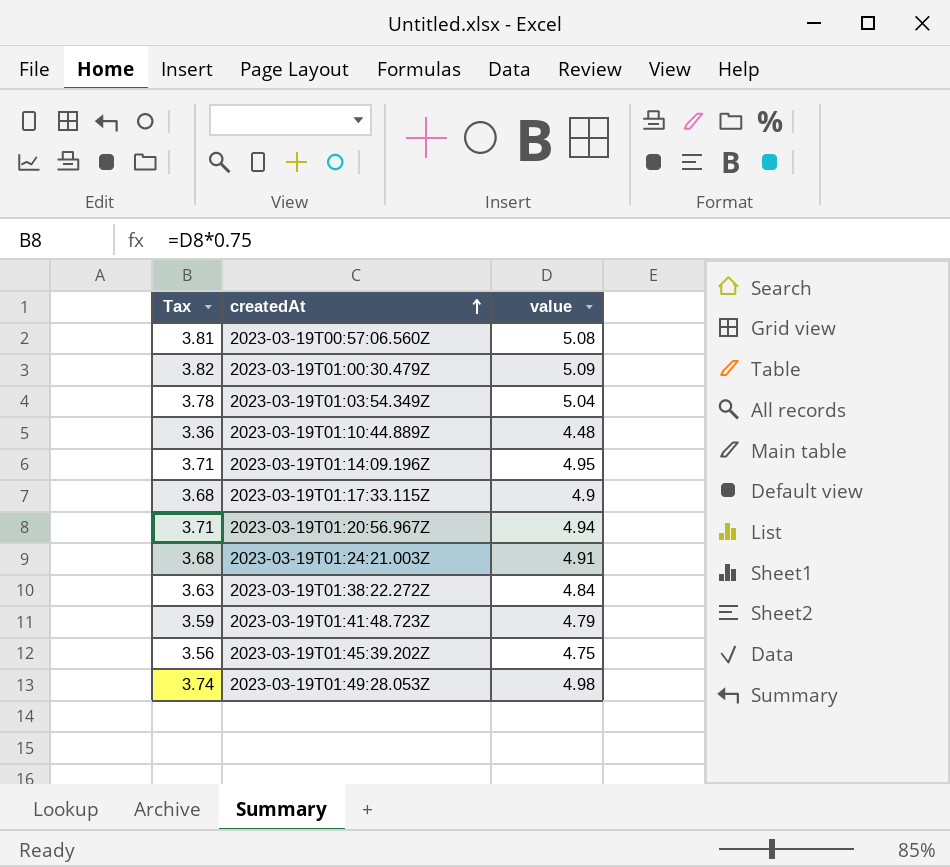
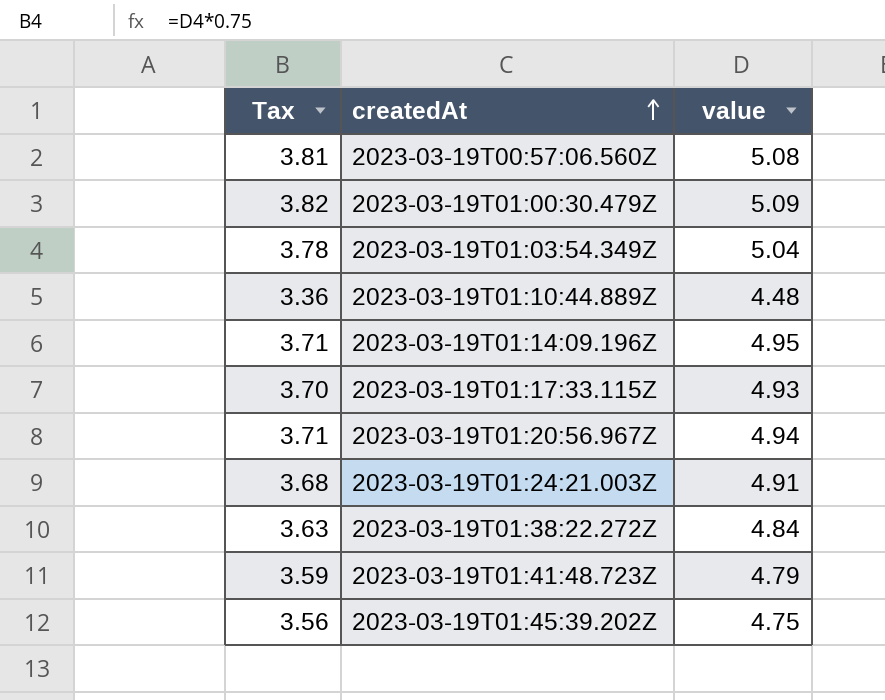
row 2023-03-19T01:49:28.053Z: 3.74 | 4.98 -> none
2023-03-19T01:17:33.115Z | Tax: 3.68 -> 3.70
2023-03-19T01:17:33.115Z | value: 4.9 -> 4.93

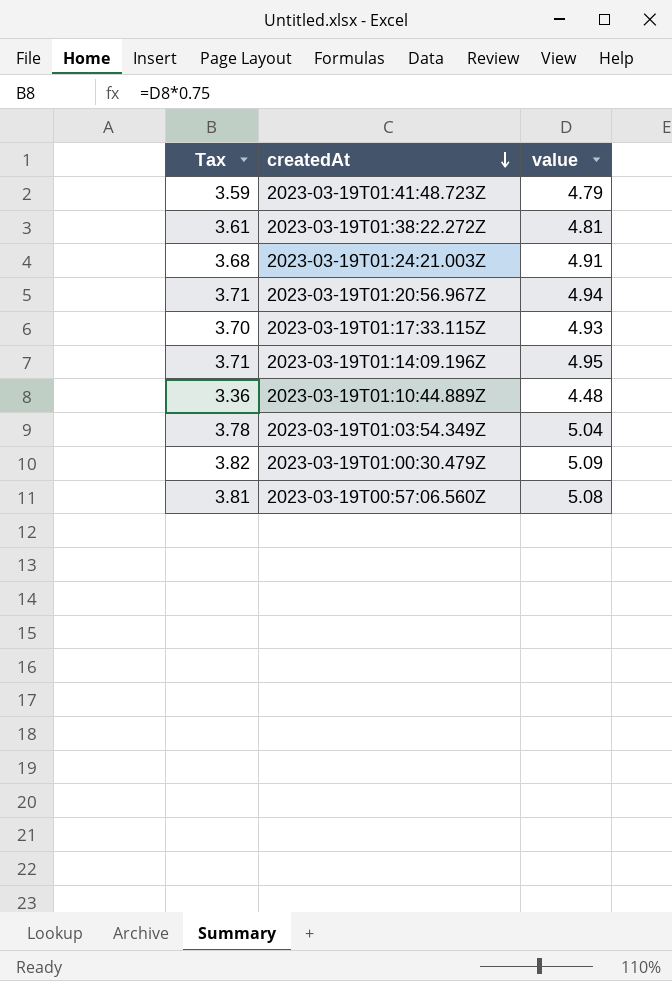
row order: createdAt ascending -> createdAt descending
row 2023-03-19T01:45:39.202Z: 3.56 | 4.75 -> none
2023-03-19T01:38:22.272Z | Tax: 3.63 -> 3.61
2023-03-19T01:38:22.272Z | value: 4.84 -> 4.81

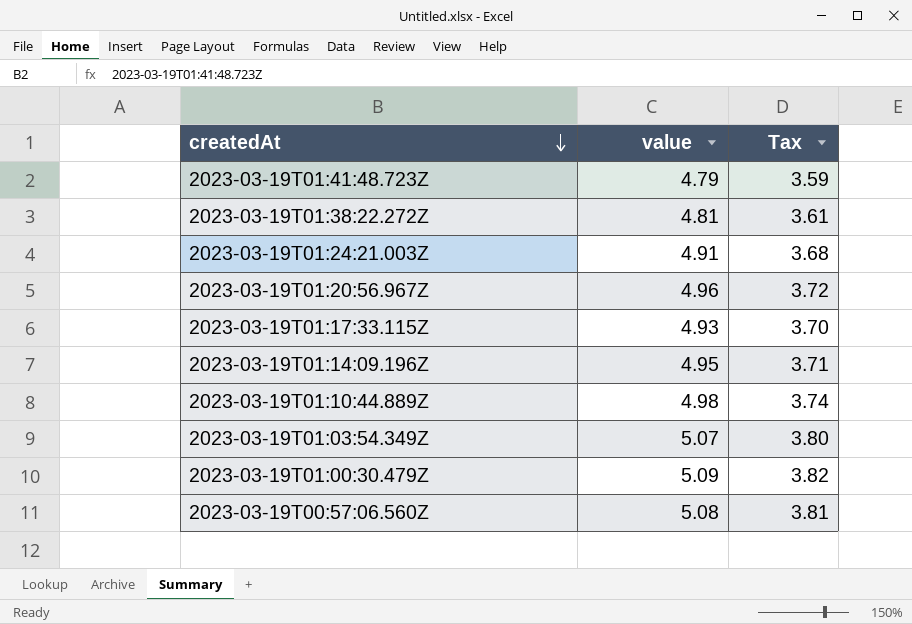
column Tax | position: 1 -> 3
2023-03-19T01:20:56.967Z | value: 4.94 -> 4.96
2023-03-19T01:20:56.967Z | Tax: 3.71 -> 3.72
2023-03-19T01:10:44.889Z | value: 4.48 -> 4.98
2023-03-19T01:10:44.889Z | Tax: 3.36 -> 3.74
2023-03-19T01:03:54.349Z | value: 5.04 -> 5.07
2023-03-19T01:03:54.349Z | Tax: 3.78 -> 3.80

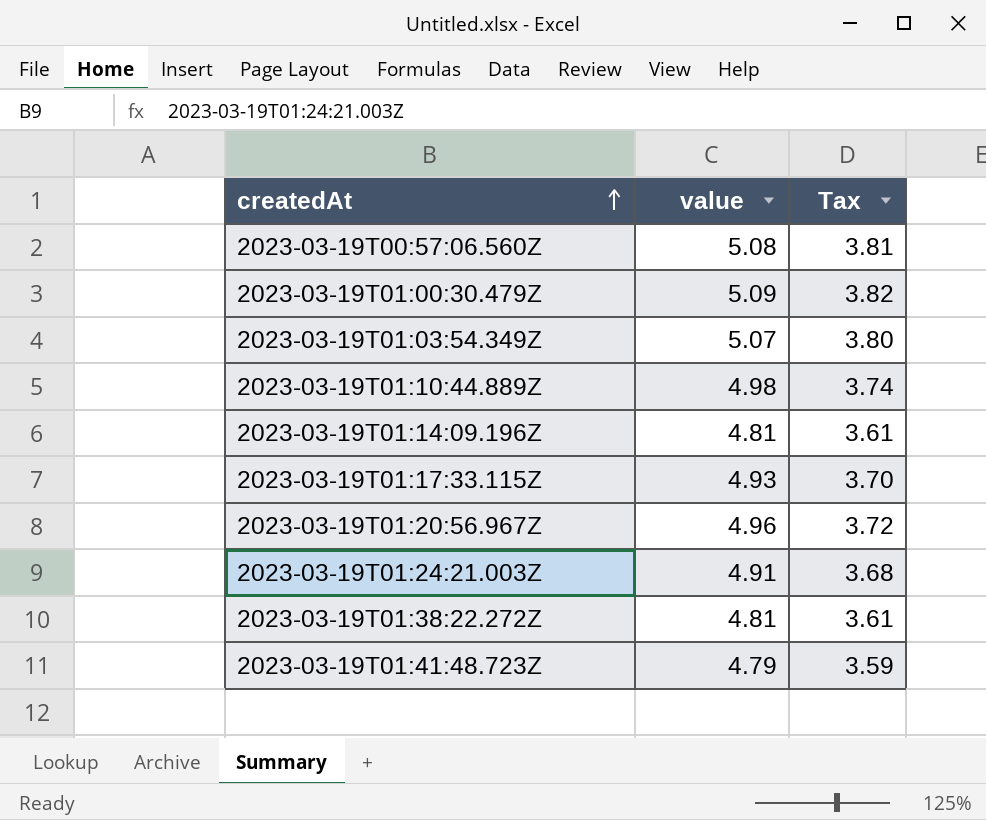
row order: createdAt descending -> createdAt ascending
2023-03-19T01:14:09.196Z | value: 4.95 -> 4.81
2023-03-19T01:14:09.196Z | Tax: 3.71 -> 3.61

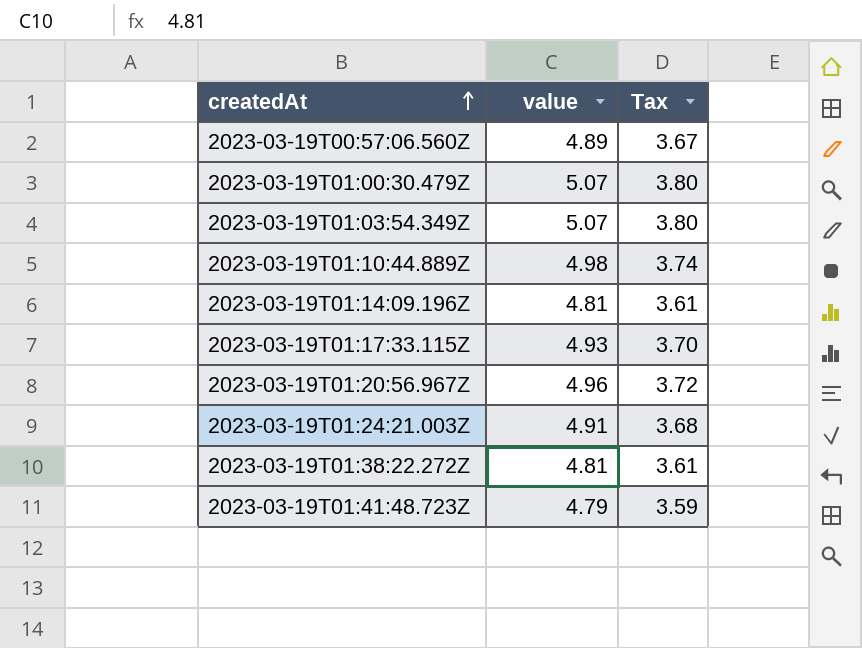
2023-03-19T00:57:06.560Z | value: 5.08 -> 4.89
2023-03-19T00:57:06.560Z | Tax: 3.81 -> 3.67
2023-03-19T01:00:30.479Z | value: 5.09 -> 5.07
2023-03-19T01:00:30.479Z | Tax: 3.82 -> 3.80

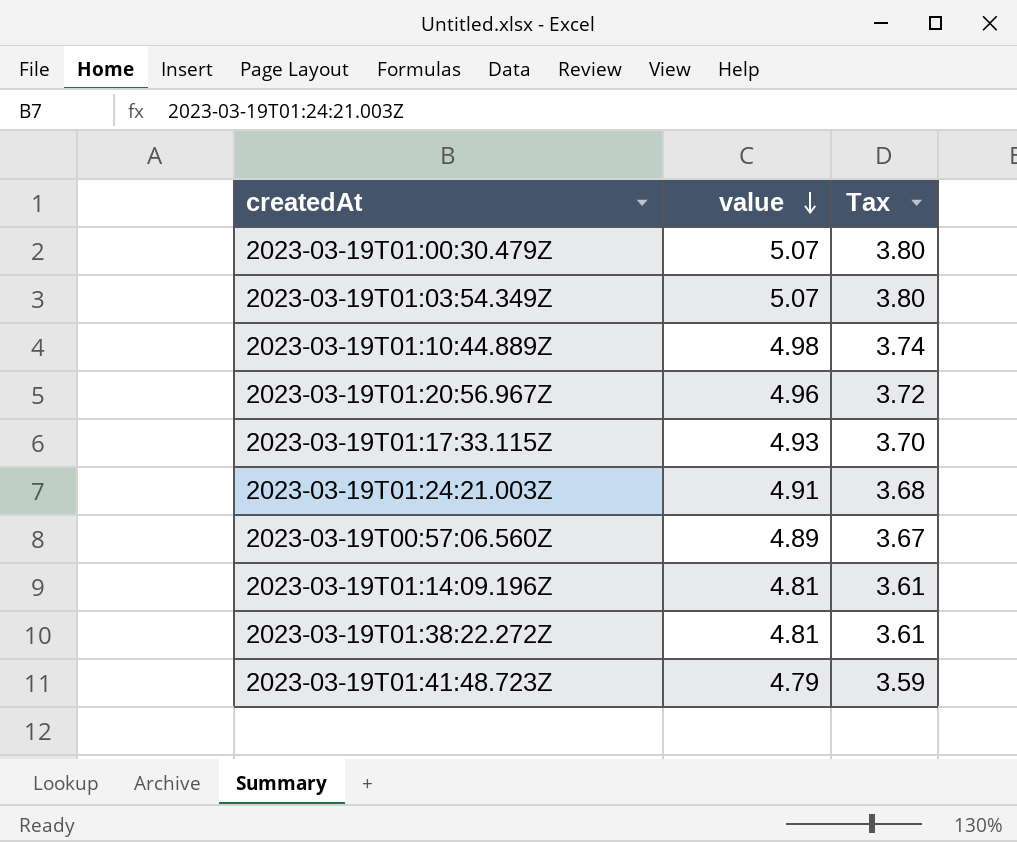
row order: createdAt ascending -> value descending

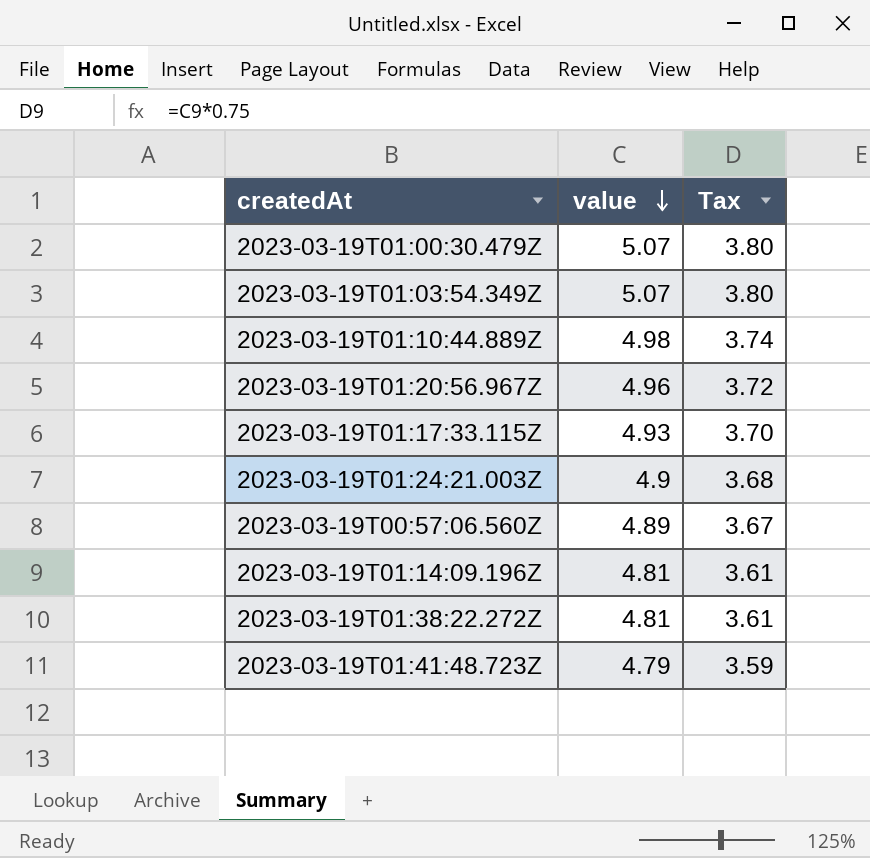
2023-03-19T01:24:21.003Z | value: 4.91 -> 4.9

